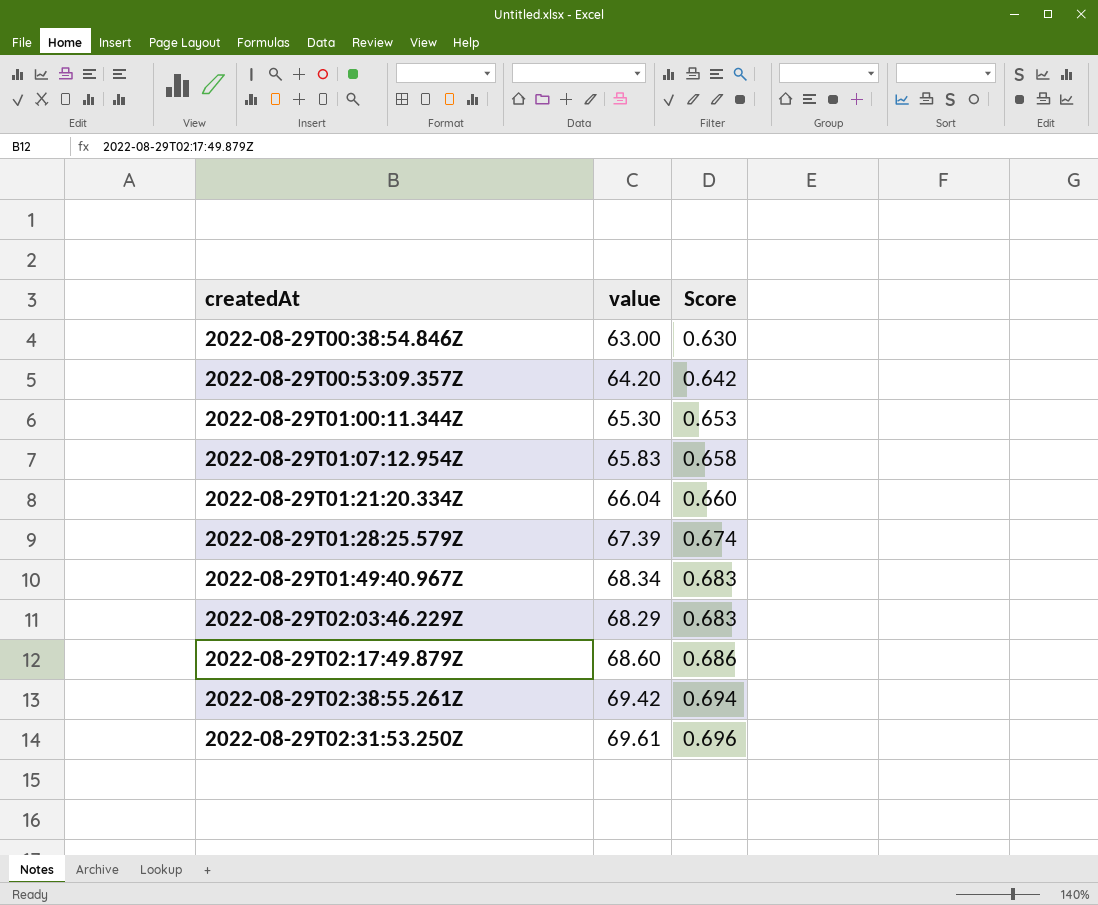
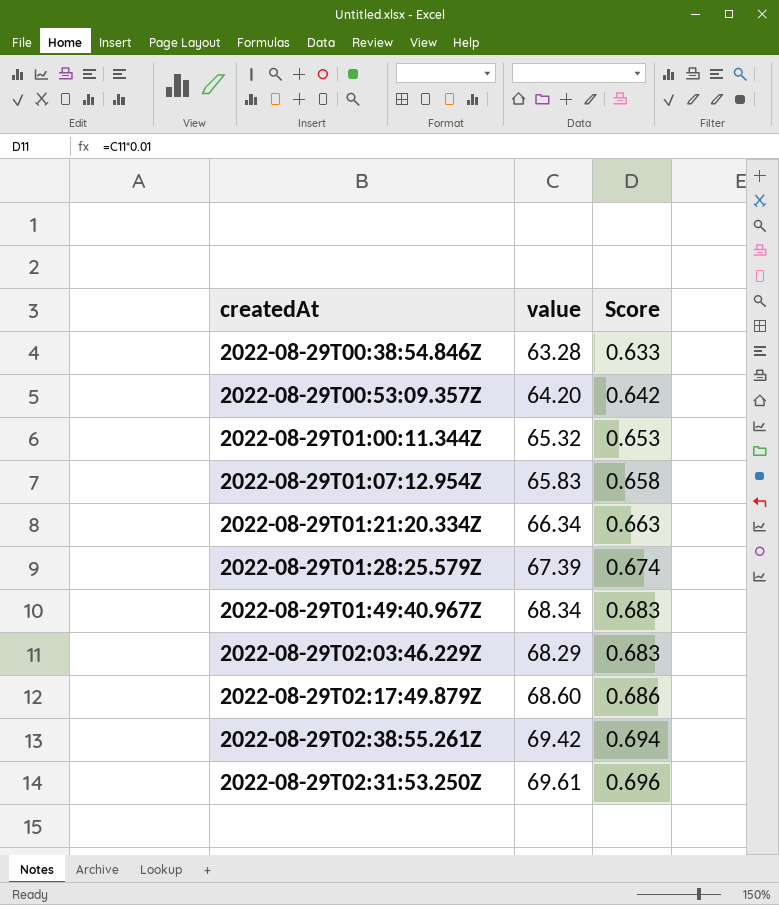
2022-08-29T00:38:54.846Z | value: 63.00 -> 63.28
2022-08-29T00:38:54.846Z | Score: 0.630 -> 0.633
2022-08-29T01:00:11.344Z | value: 65.30 -> 65.32
2022-08-29T01:21:20.334Z | value: 66.04 -> 66.34
2022-08-29T01:21:20.334Z | Score: 0.660 -> 0.663

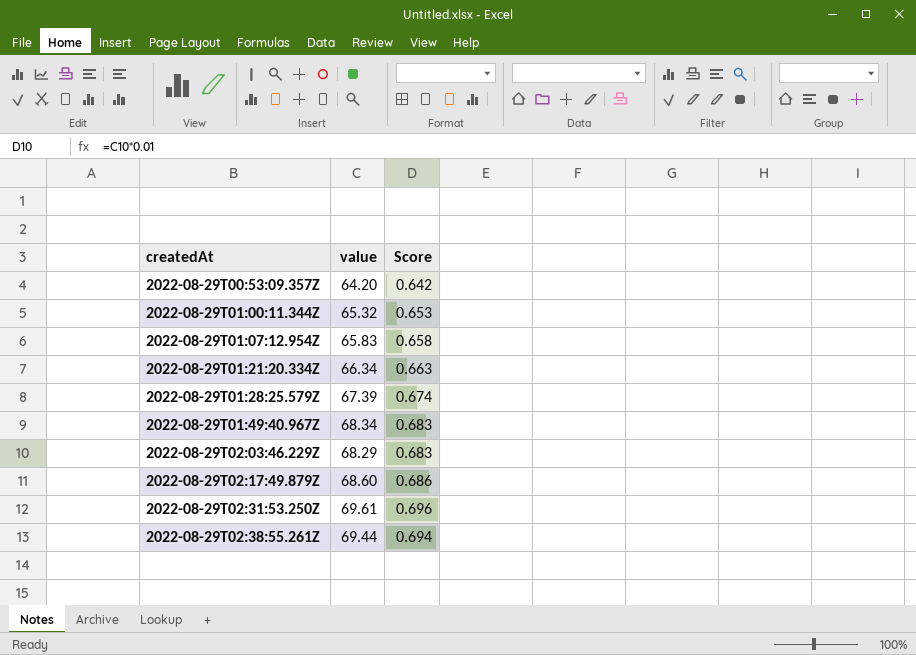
row order: Score ascending -> createdAt ascending
row 2022-08-29T00:38:54.846Z: 63.28 | 0.633 -> none
2022-08-29T02:38:55.261Z | value: 69.42 -> 69.44

